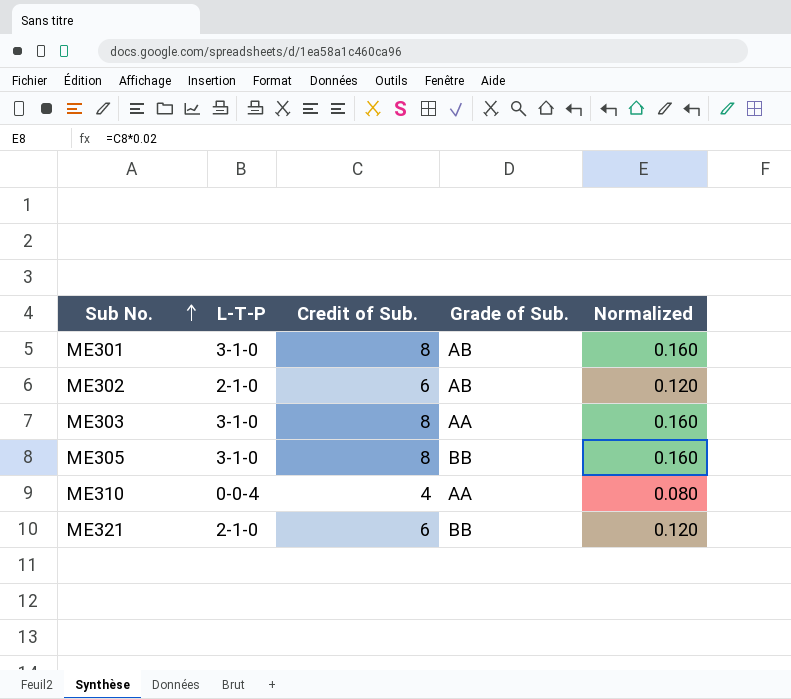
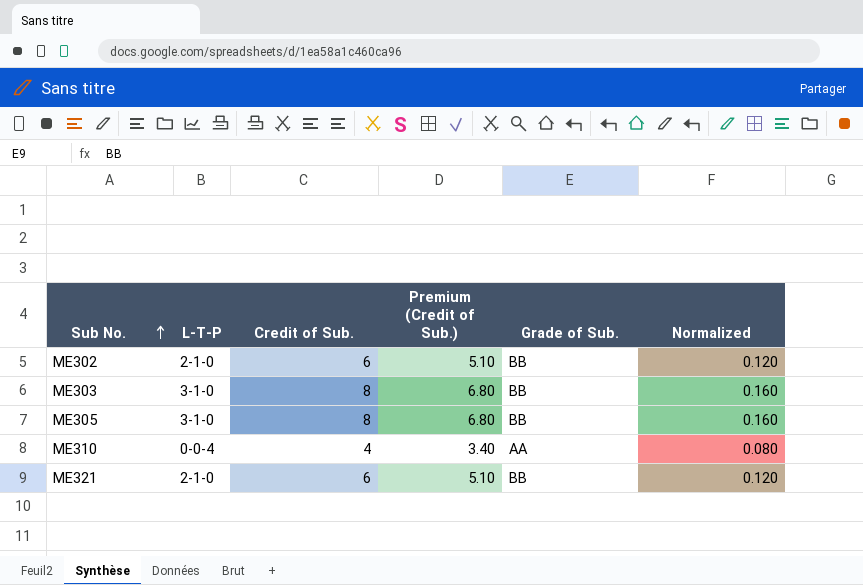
column Premium (Credit of Sub.) | formula: none -> [Credit of Sub.] * 0.85
row ME301: 3-1-0 | 8 | AB | 0.160 -> none
ME302 | Grade of Sub.: AB -> BB
ME303 | Grade of Sub.: AA -> BB

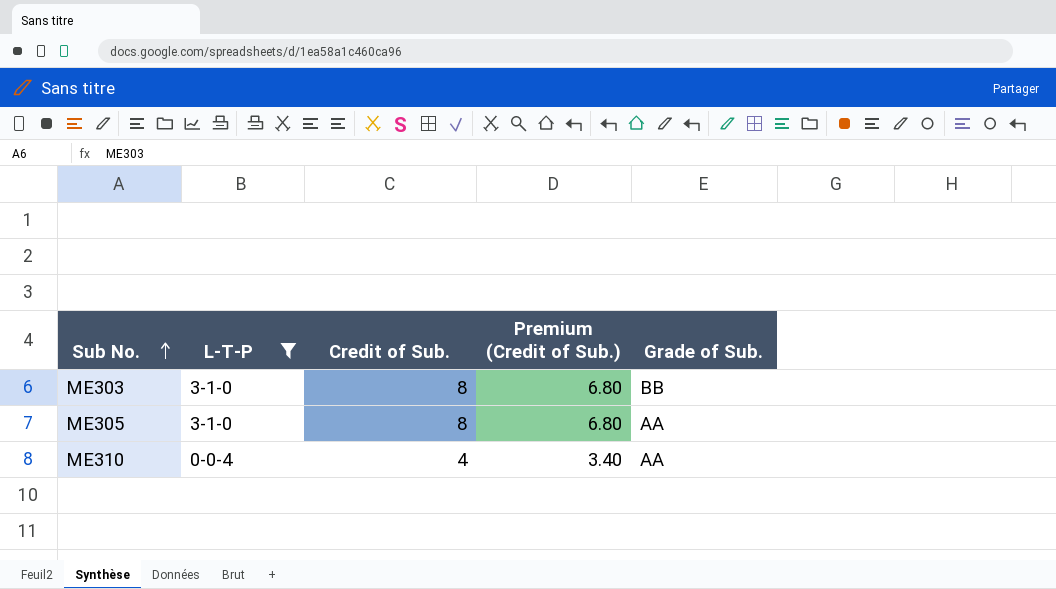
filter: none -> L-T-P != 2-1-0
column Normalized | formula: [Credit of Sub.] * 0.02 -> none
ME305 | Grade of Sub.: BB -> AA

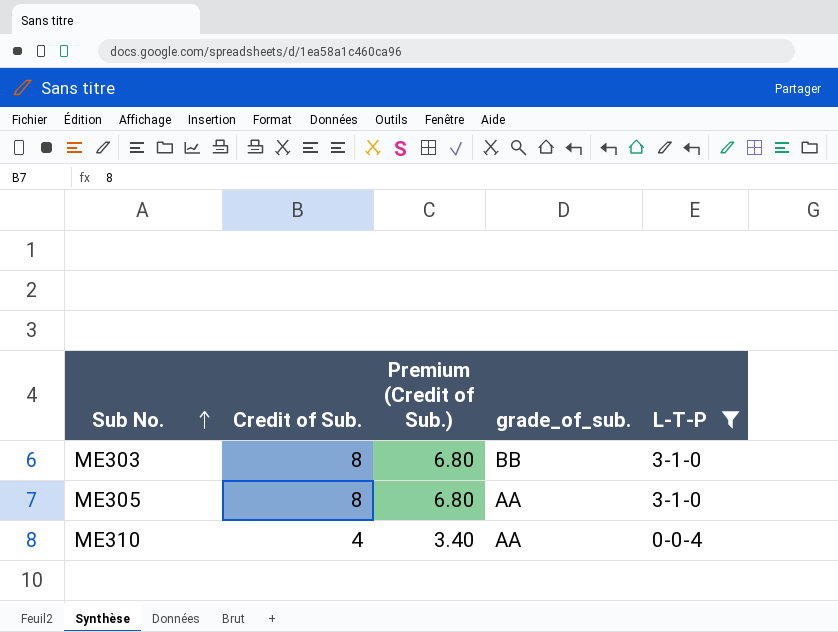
column name: Grade of Sub. -> grade_of_sub.
column L-T-P | position: 2 -> 5

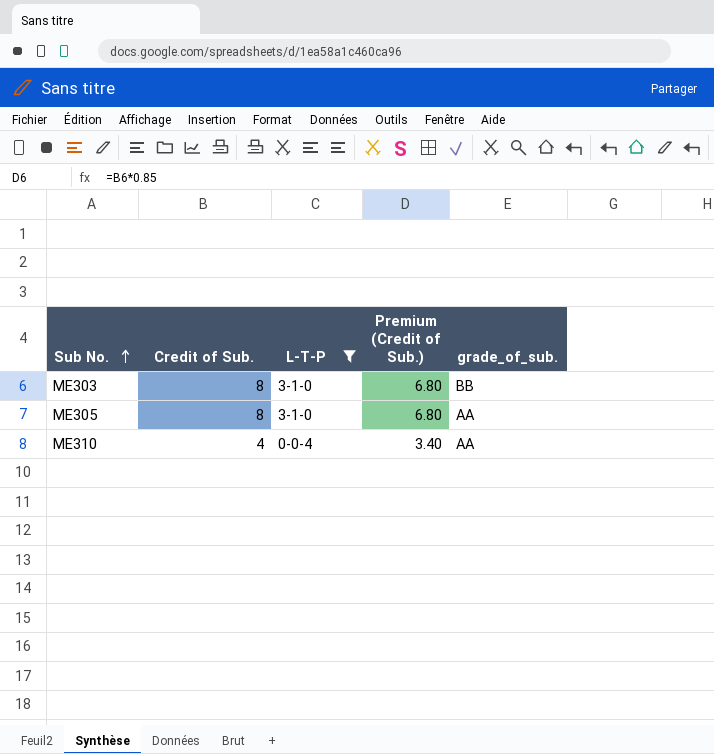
column L-T-P | position: 5 -> 3

